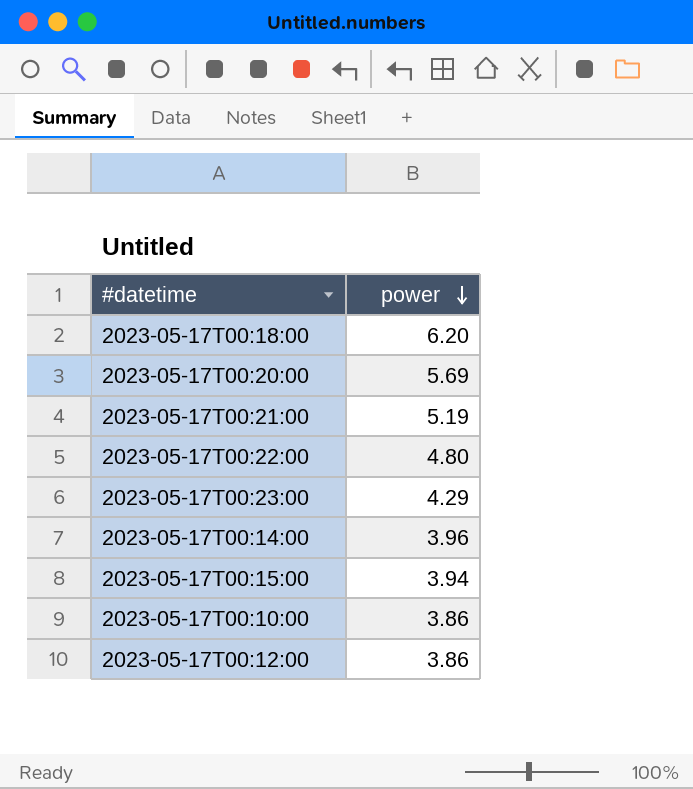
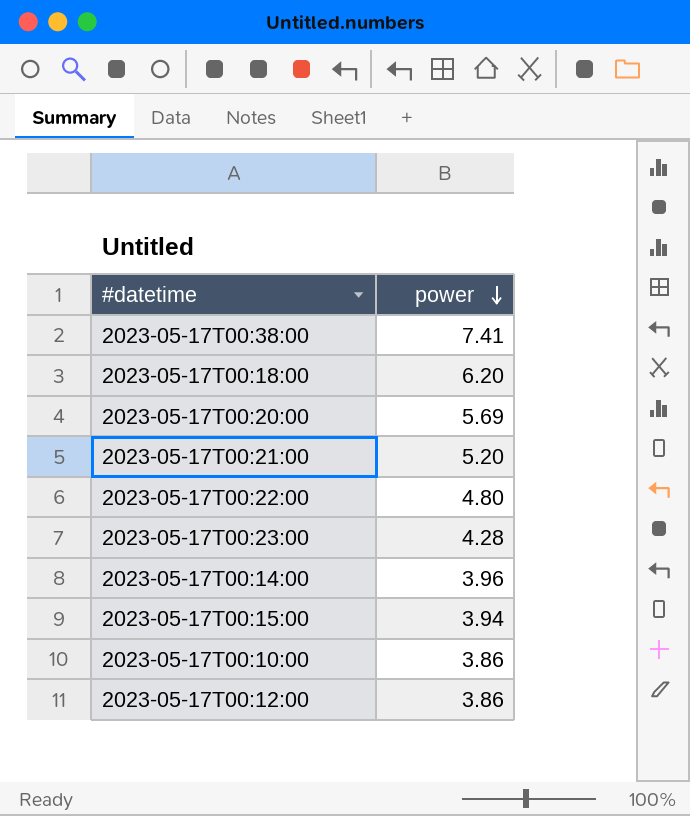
row 2023-05-17T00:38:00: none -> 7.41
2023-05-17T00:21:00 | power: 5.19 -> 5.20
2023-05-17T00:23:00 | power: 4.29 -> 4.28

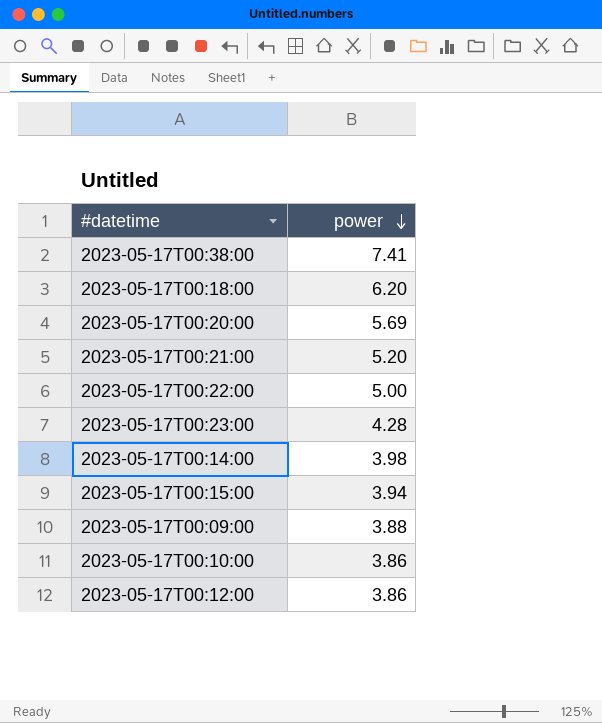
2023-05-17T00:22:00 | power: 4.80 -> 5.00
2023-05-17T00:14:00 | power: 3.96 -> 3.98
row 2023-05-17T00:09:00: none -> 3.88

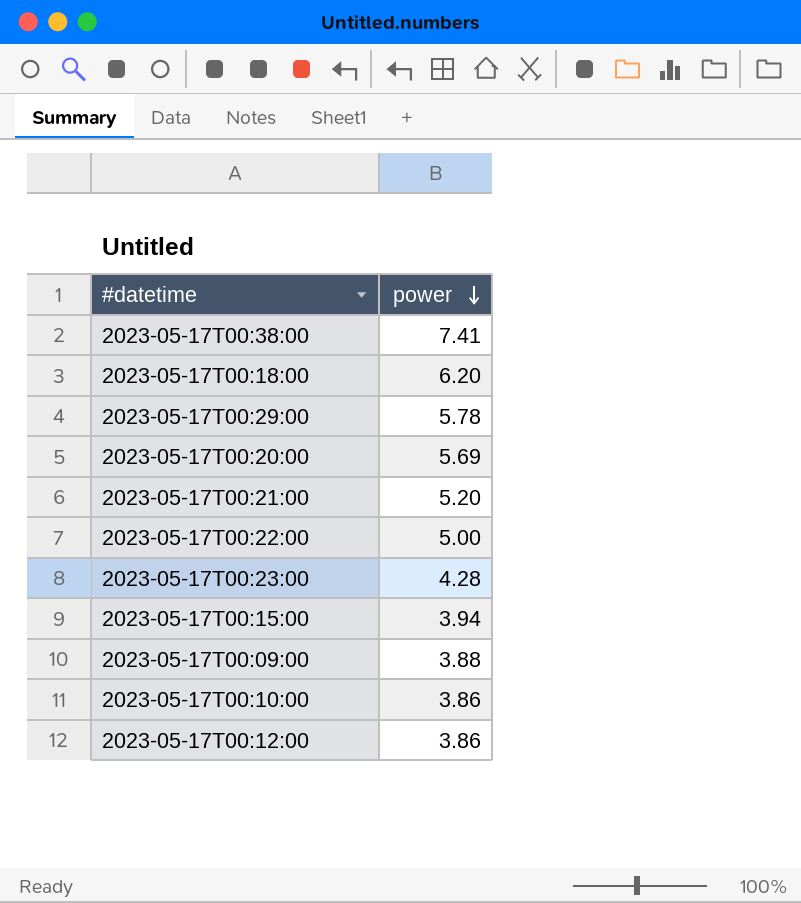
row 2023-05-17T00:14:00: 3.98 -> none
row 2023-05-17T00:29:00: none -> 5.78

